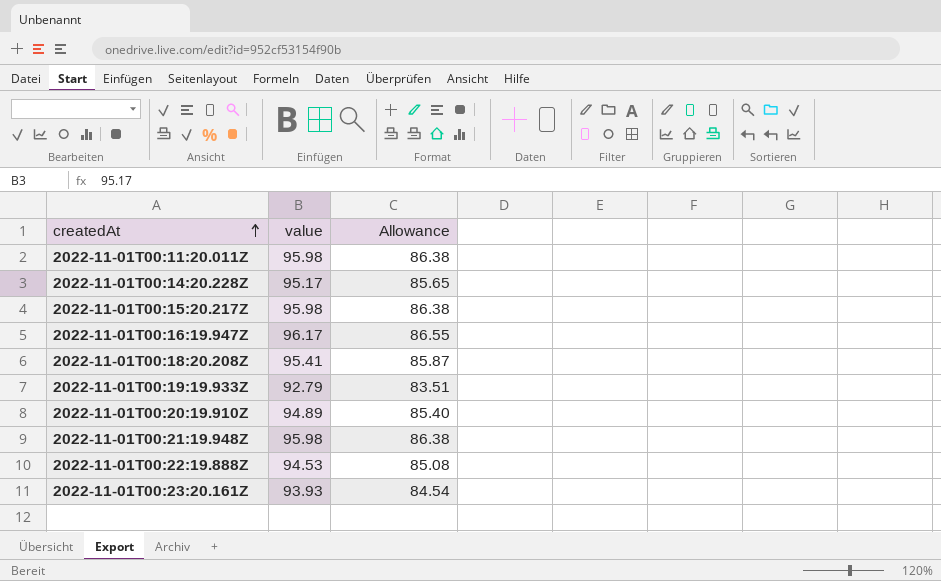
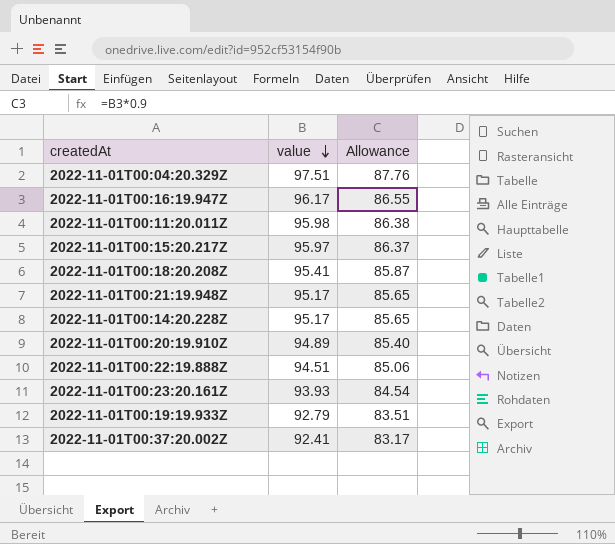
row order: createdAt ascending -> value descending
row 2022-11-01T00:04:20.329Z: none -> 97.51 | 87.76
2022-11-01T00:15:20.217Z | value: 95.98 -> 95.97
2022-11-01T00:15:20.217Z | Allowance: 86.38 -> 86.37
2022-11-01T00:21:19.948Z | value: 95.98 -> 95.17
2022-11-01T00:21:19.948Z | Allowance: 86.38 -> 85.65
2022-11-01T00:22:19.888Z | value: 94.53 -> 94.51
2022-11-01T00:22:19.888Z | Allowance: 85.08 -> 85.06
row 2022-11-01T00:37:20.002Z: none -> 92.41 | 83.17

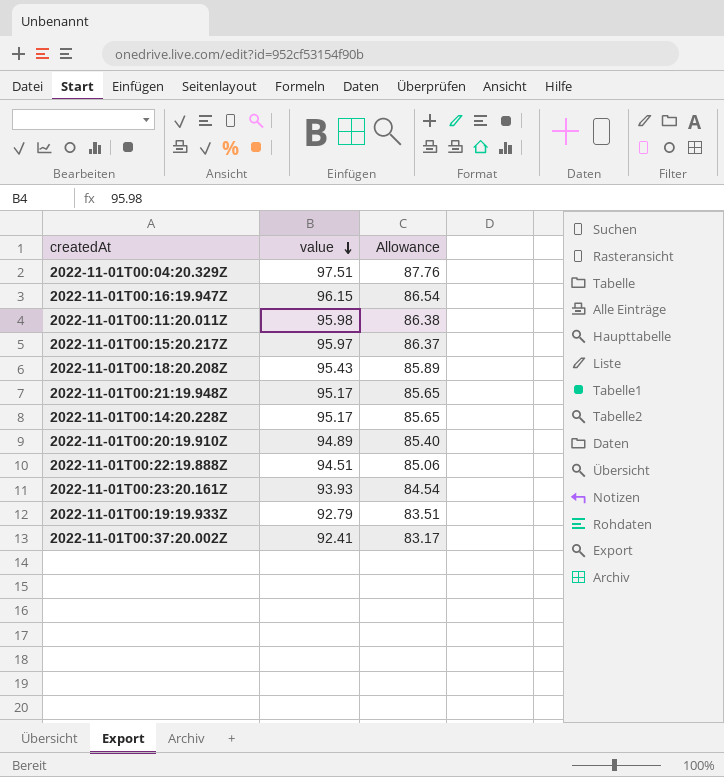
2022-11-01T00:16:19.947Z | value: 96.17 -> 96.15
2022-11-01T00:16:19.947Z | Allowance: 86.55 -> 86.54
2022-11-01T00:18:20.208Z | value: 95.41 -> 95.43
2022-11-01T00:18:20.208Z | Allowance: 85.87 -> 85.89

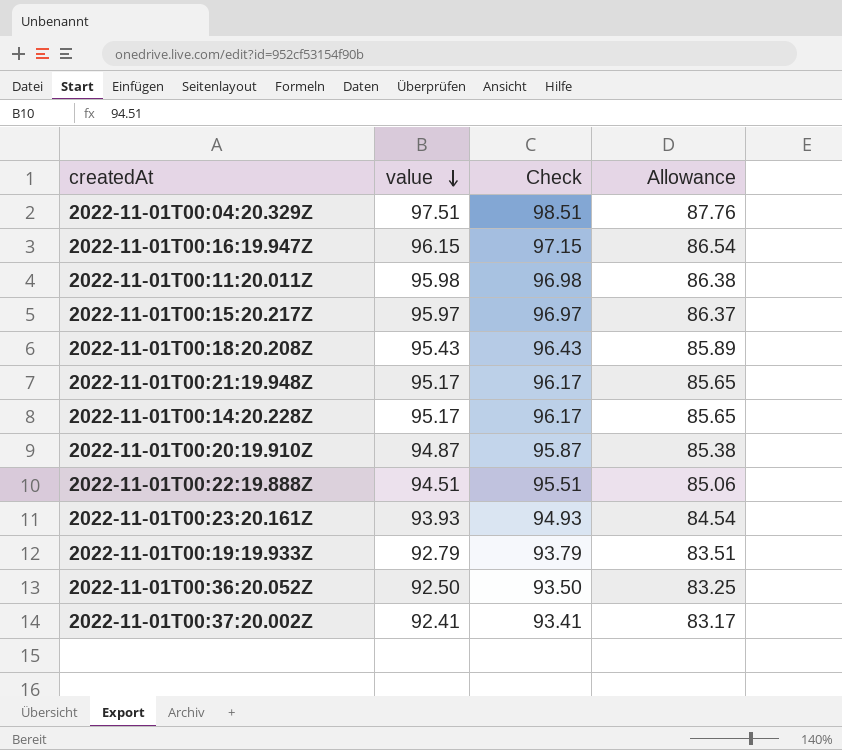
column Check | formula: none -> [value] + 1
2022-11-01T00:20:19.910Z | value: 94.89 -> 94.87
2022-11-01T00:20:19.910Z | Allowance: 85.40 -> 85.38
row 2022-11-01T00:36:20.052Z: none -> 92.50 | 93.50 | 83.25

